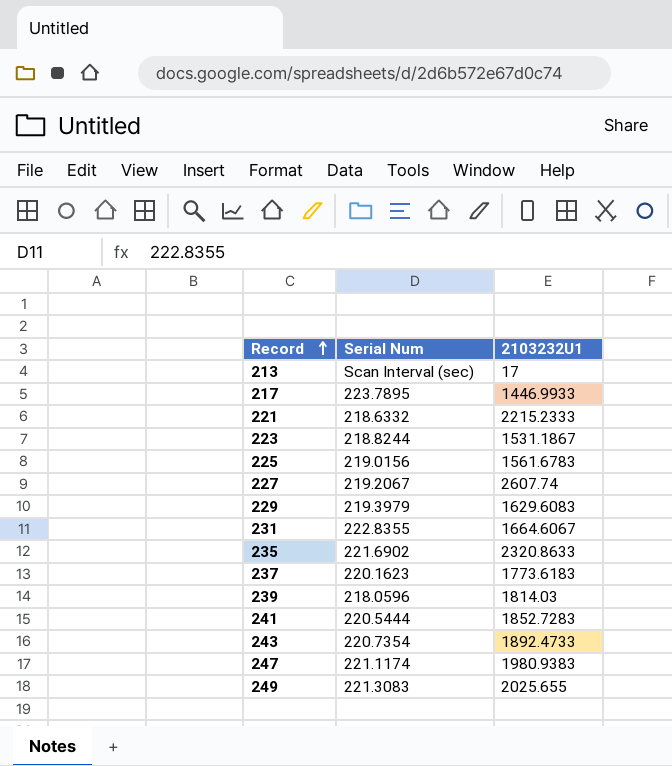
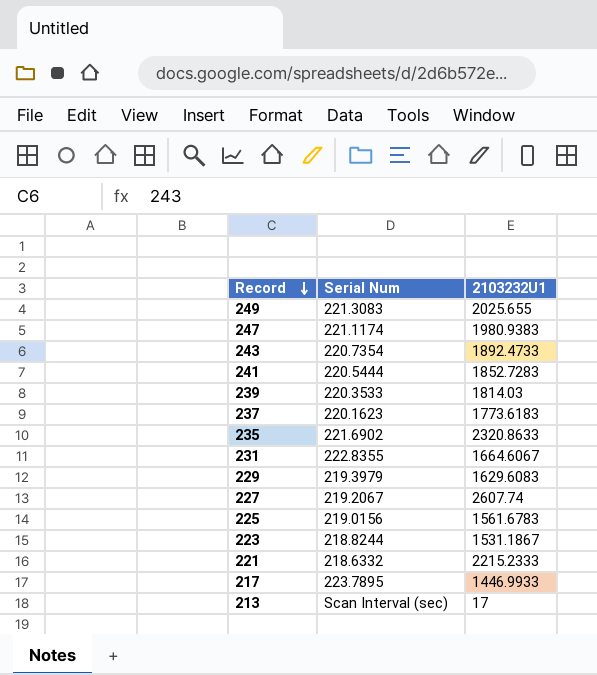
row order: Record ascending -> Record descending
239 | Serial Num: 218.0596 -> 220.3533

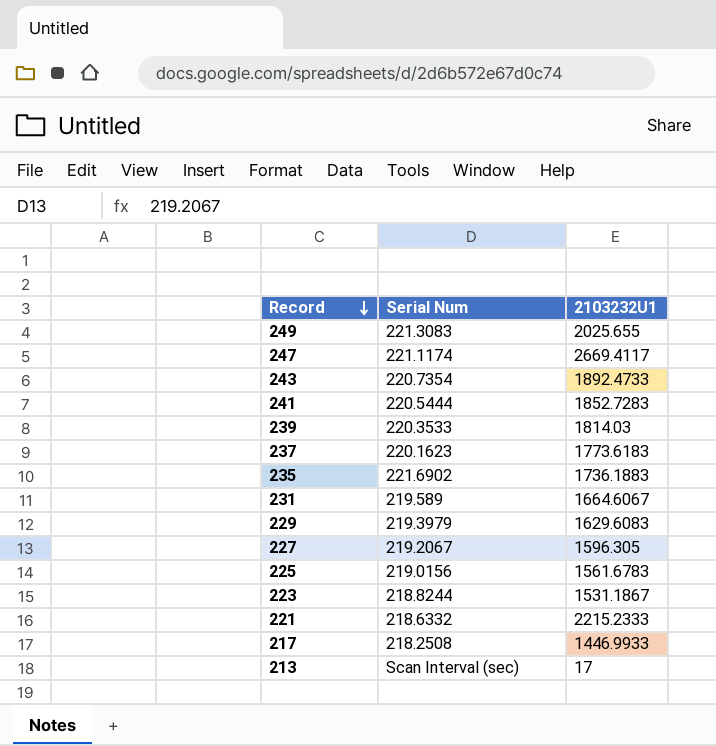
247 | 2103232U1: 1980.9383 -> 2669.4117
235 | 2103232U1: 2320.8633 -> 1736.1883
231 | Serial Num: 222.8355 -> 219.589
227 | 2103232U1: 2607.74 -> 1596.305
217 | Serial Num: 223.7895 -> 218.2508

